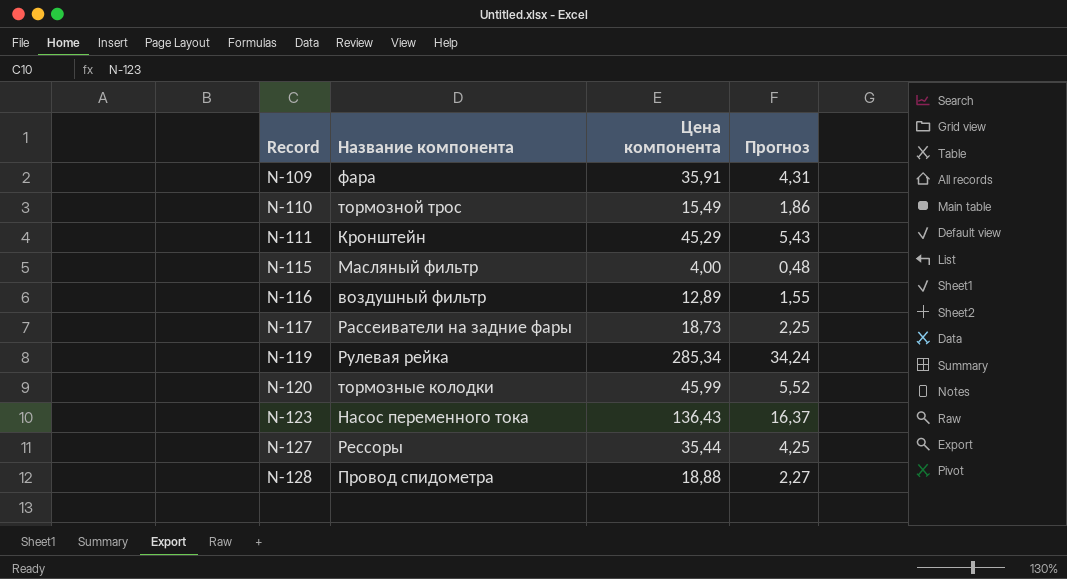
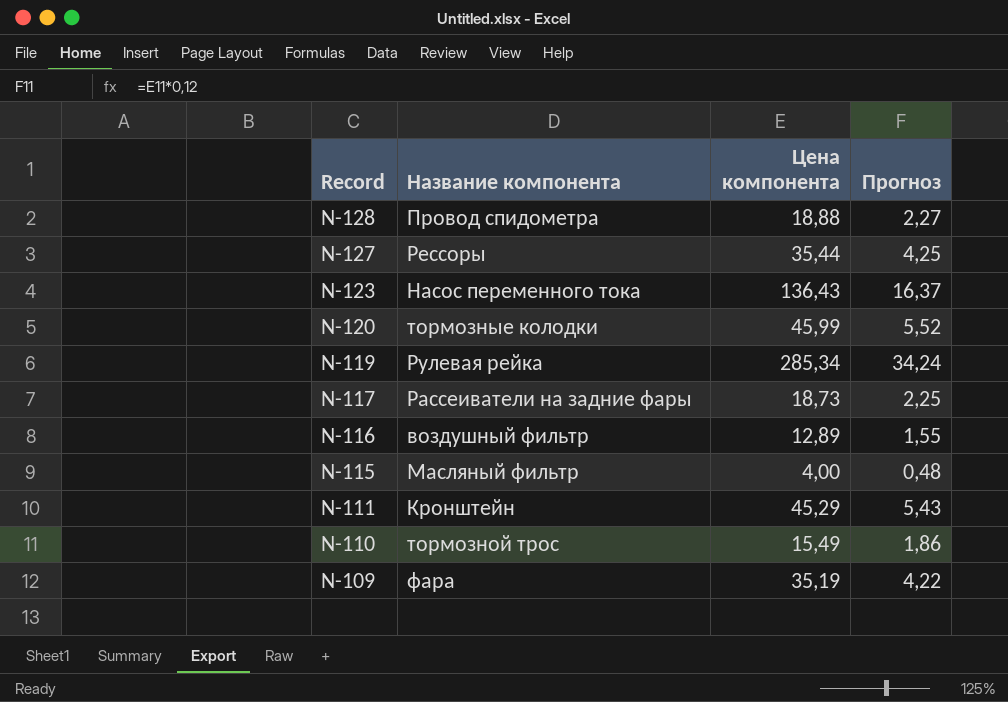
row order: Record ascending -> Record descending
N-109 | Цена компонента: 35,91 -> 35,19
N-109 | Прогноз: 4,31 -> 4,22

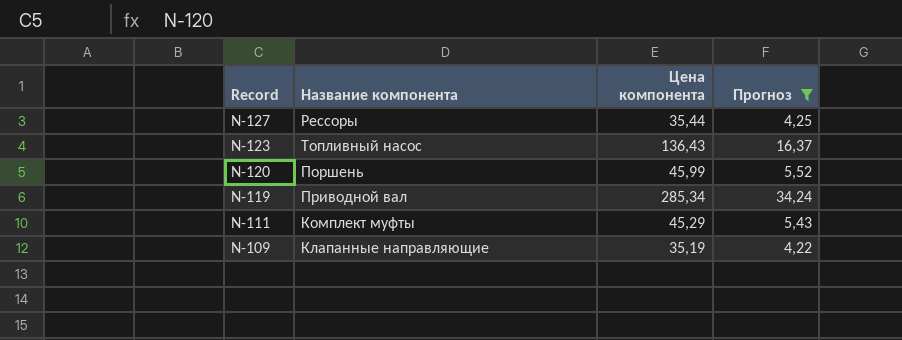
filter: none -> Прогноз >= 4,22
N-123 | Название компонента: Насос переменного тока -> Топливный насос
N-120 | Название компонента: тормозные колодки -> Поршень
N-119 | Название компонента: Рулевая рейка -> Приводной вал
N-111 | Название компонента: Кронштейн -> Комплект муфты
N-109 | Название компонента: фара -> Клапанные направляющие

